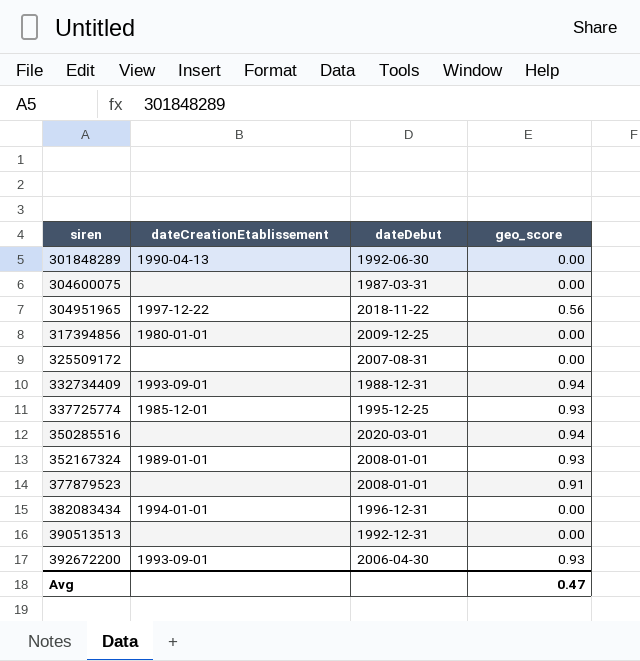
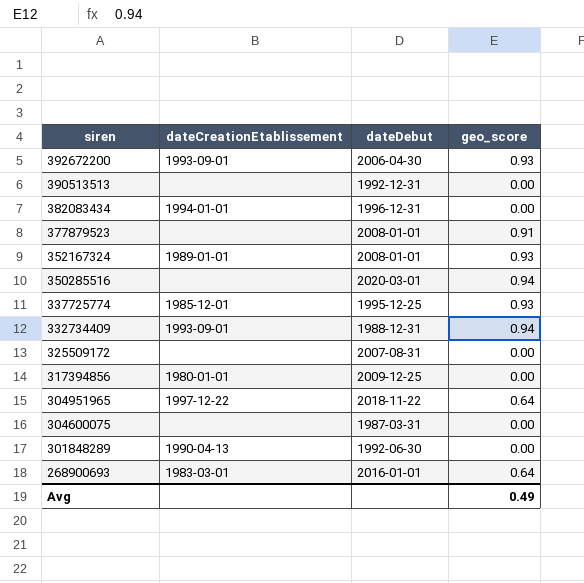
row order: siren ascending -> siren descending
304951965 | geo_score: 0.56 -> 0.64
row 268900693: none -> 1983-03-01 | 2016-01-01 | 0.64
Avg | geo_score: 0.47 -> 0.49

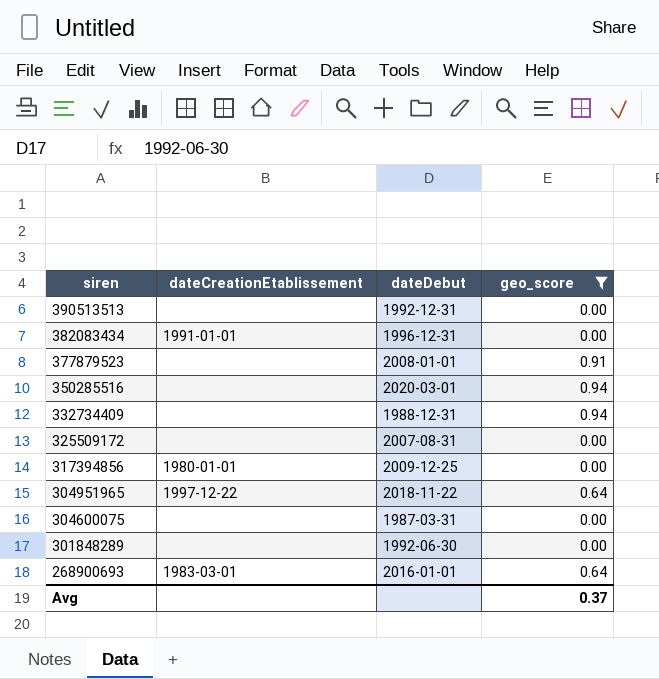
filter: none -> geo_score != 0.93
382083434 | dateCreationEtablissement: 1994-01-01 -> 1991-01-01
332734409 | dateCreationEtablissement: 1993-09-01 -> none
301848289 | dateCreationEtablissement: 1990-04-13 -> none
Avg | geo_score: 0.49 -> 0.37

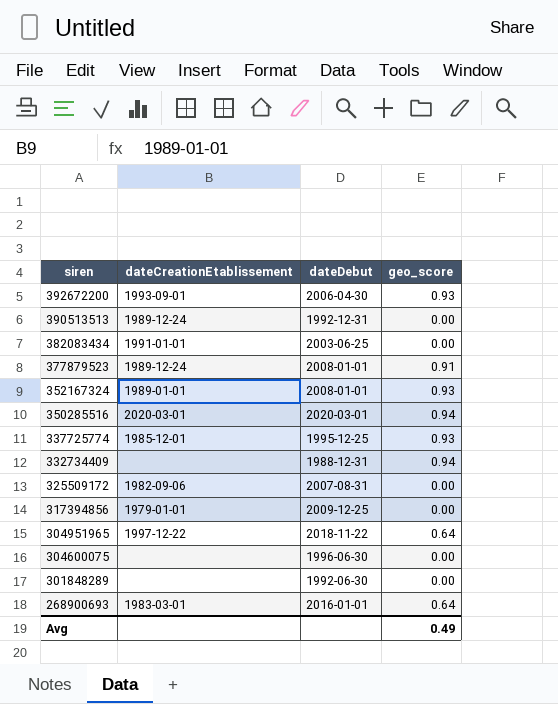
filter: geo_score != 0.93 -> none
390513513 | dateCreationEtablissement: none -> 1989-12-24
382083434 | dateDebut: 1996-12-31 -> 2003-06-25
377879523 | dateCreationEtablissement: none -> 1989-12-24
350285516 | dateCreationEtablissement: none -> 2020-03-01
325509172 | dateCreationEtablissement: none -> 1982-09-06
317394856 | dateCreationEtablissement: 1980-01-01 -> 1979-01-01
304600075 | dateDebut: 1987-03-31 -> 1996-06-30
Avg | geo_score: 0.37 -> 0.49

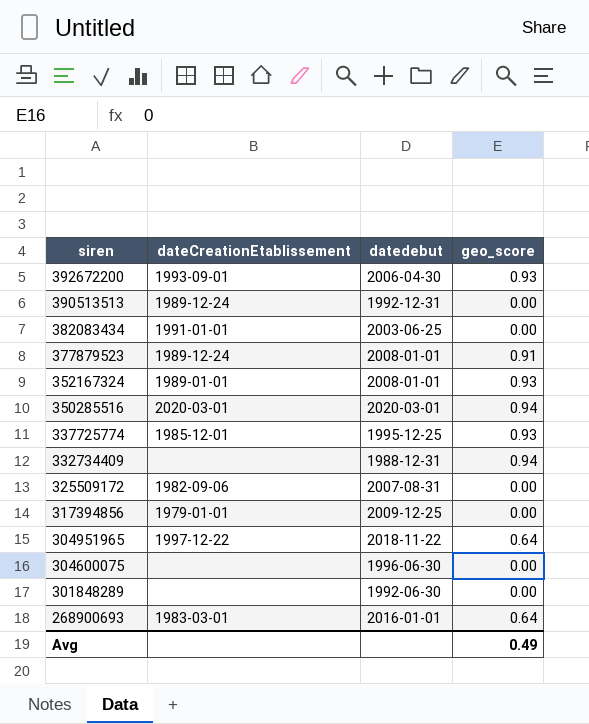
column name: dateDebut -> datedebut

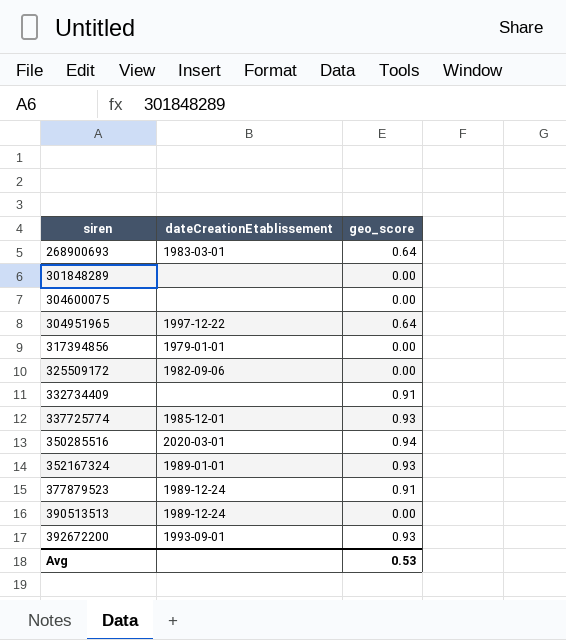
row order: siren descending -> siren ascending
column datedebut | position: 3 -> none
row 382083434: 1991-01-01 | 2003-06-25 | 0.00 -> none
332734409 | geo_score: 0.94 -> 0.91
Avg | geo_score: 0.49 -> 0.53

